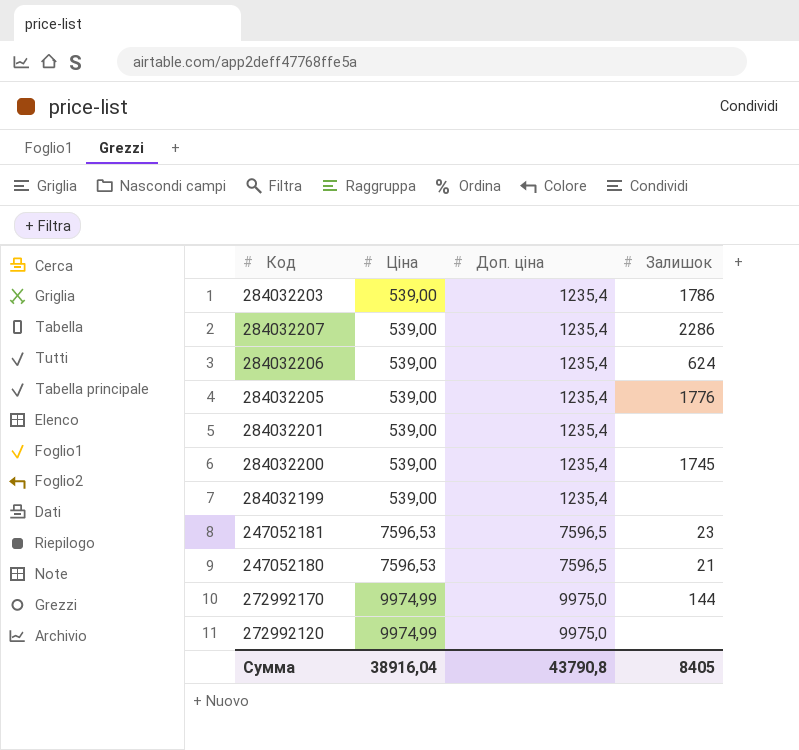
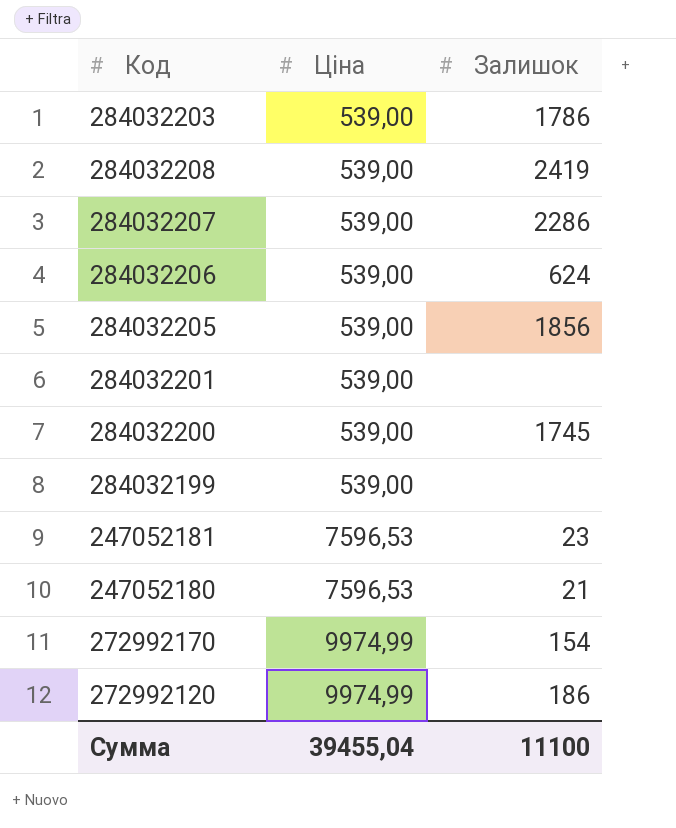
column Доп. ціна | position: 3 -> none
row 284032208: none -> 539,00 | 2419
284032205 | Залишок: 1776 -> 1856
272992170 | Залишок: 144 -> 154
272992120 | Залишок: none -> 186
Сумма | Ціна: 38916,04 -> 39455,04
Сумма | Залишок: 8405 -> 11100

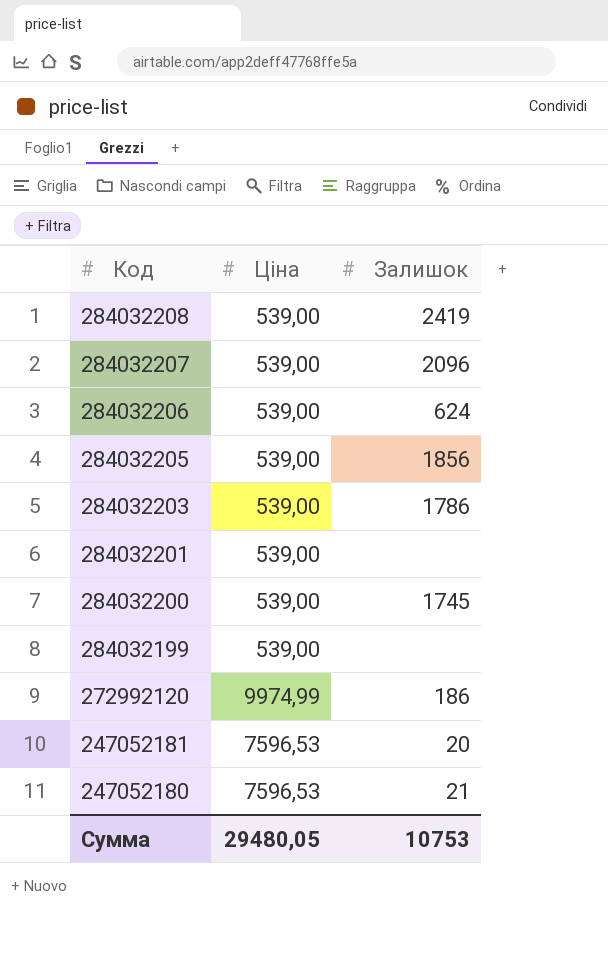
row order: Ціна ascending -> Код descending
row 272992170: 9974,99 | 154 -> none
284032207 | Залишок: 2286 -> 2096
247052181 | Залишок: 23 -> 20
Сумма | Ціна: 39455,04 -> 29480,05
Сумма | Залишок: 11100 -> 10753

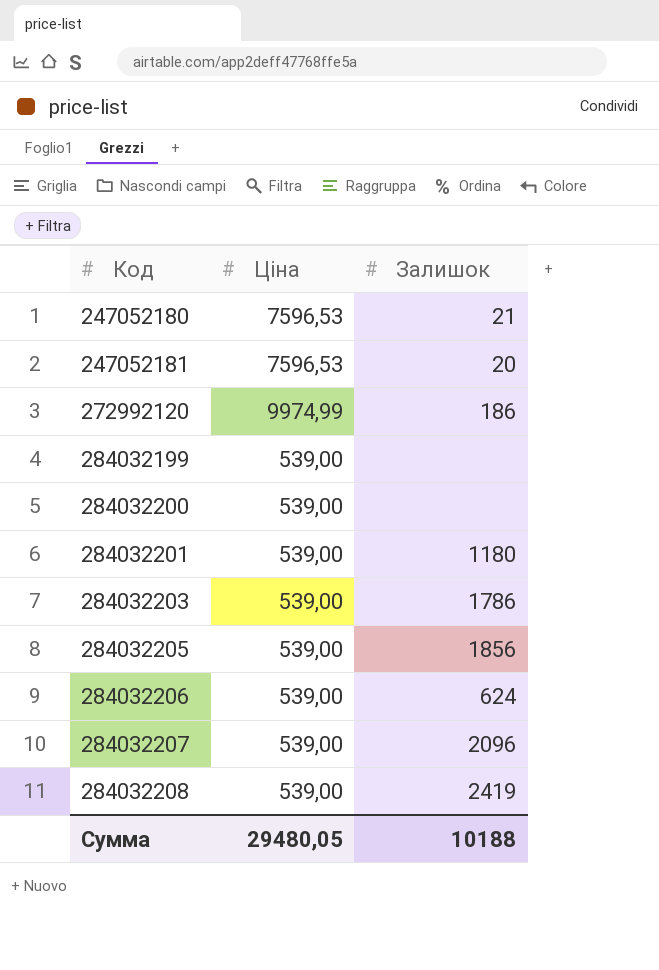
row order: Код descending -> Код ascending
284032200 | Залишок: 1745 -> none
284032201 | Залишок: none -> 1180
Сумма | Залишок: 10753 -> 10188

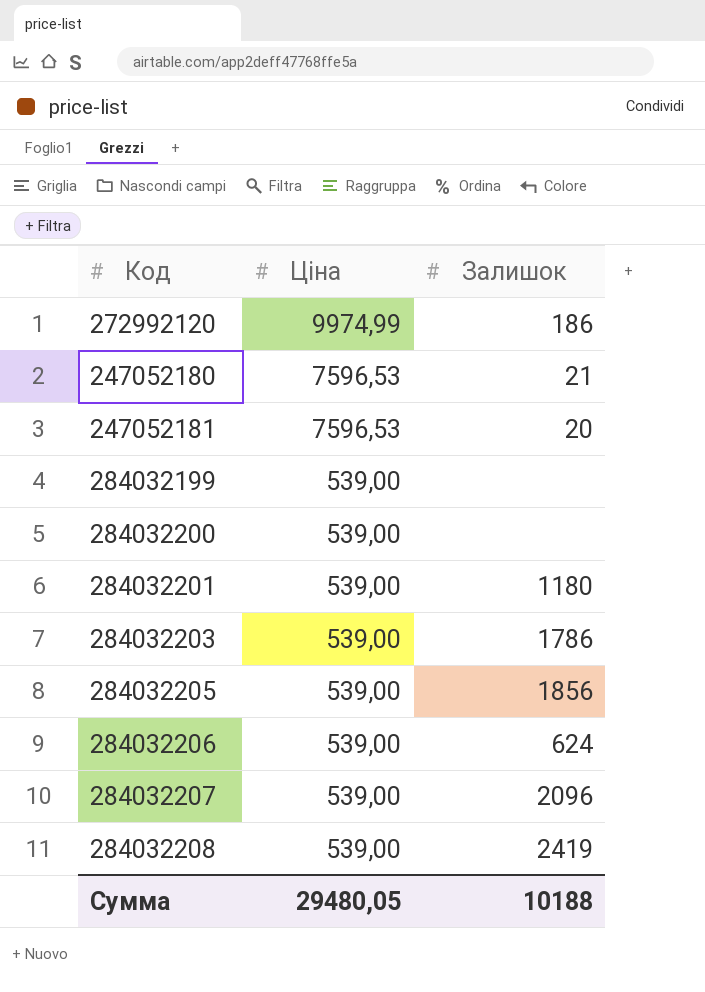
row order: Код ascending -> Ціна descending

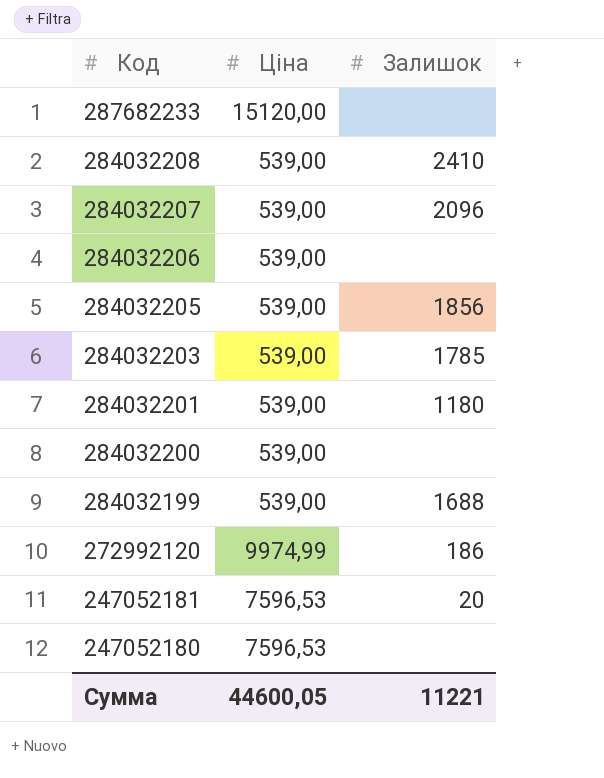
row order: Ціна descending -> Код descending
row 287682233: none -> 15120,00 | none
284032208 | Залишок: 2419 -> 2410
284032206 | Залишок: 624 -> none
284032203 | Залишок: 1786 -> 1785
284032199 | Залишок: none -> 1688
247052180 | Залишок: 21 -> none
Сумма | Ціна: 29480,05 -> 44600,05
Сумма | Залишок: 10188 -> 11221

